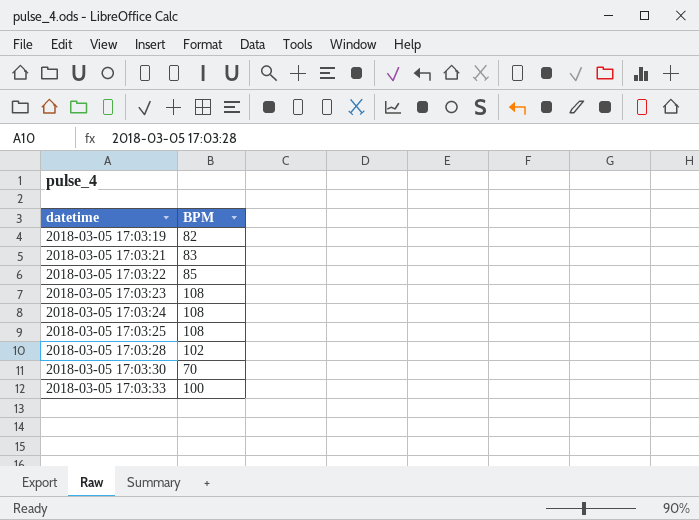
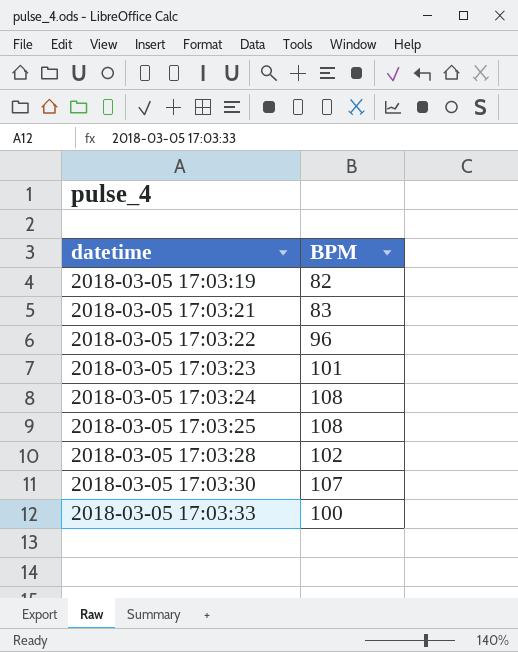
2018-03-05 17:03:22 | BPM: 85 -> 96
2018-03-05 17:03:23 | BPM: 108 -> 101
2018-03-05 17:03:30 | BPM: 70 -> 107

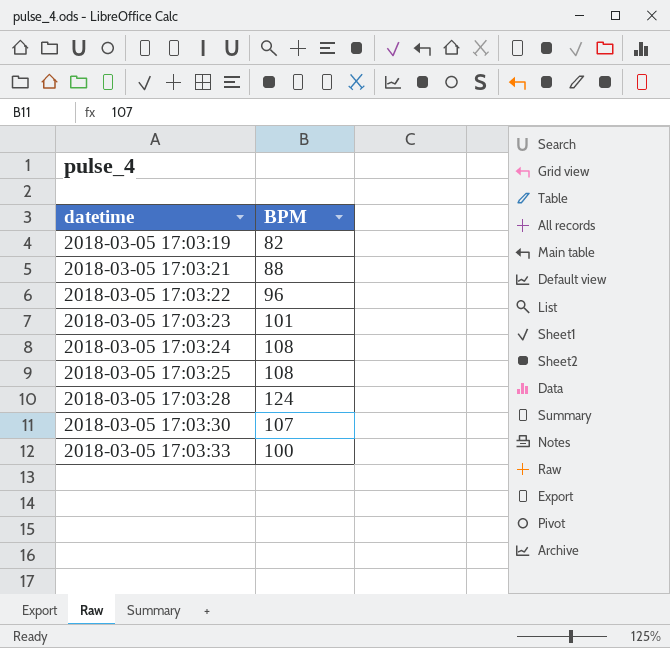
2018-03-05 17:03:21 | BPM: 83 -> 88
2018-03-05 17:03:28 | BPM: 102 -> 124

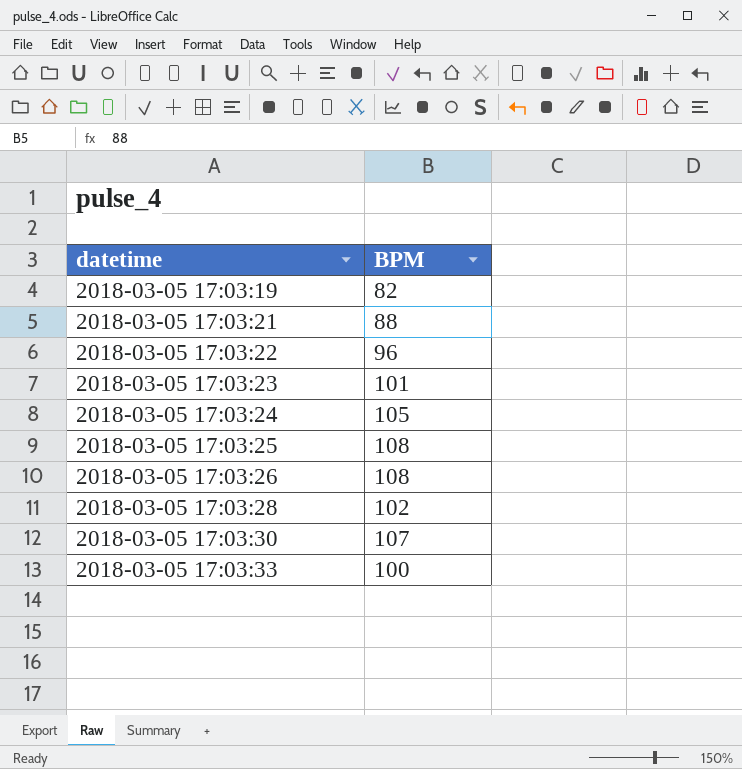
2018-03-05 17:03:24 | BPM: 108 -> 105
row 2018-03-05 17:03:26: none -> 108
2018-03-05 17:03:28 | BPM: 124 -> 102

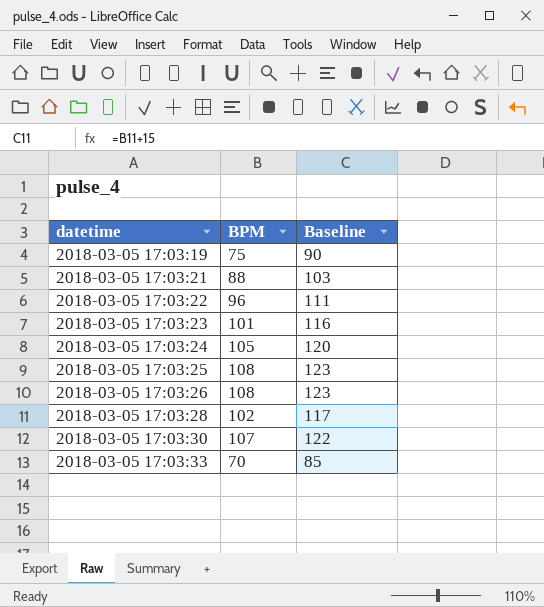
column Baseline | formula: none -> [BPM] + 15
2018-03-05 17:03:19 | BPM: 82 -> 75
2018-03-05 17:03:33 | BPM: 100 -> 70

